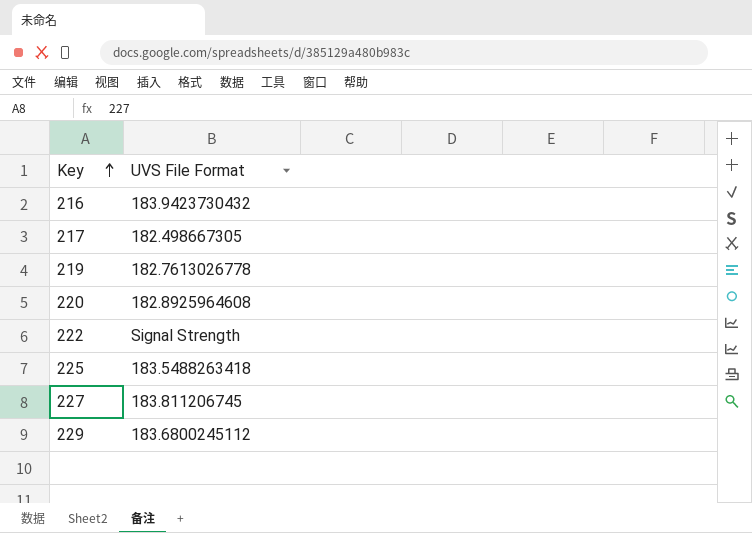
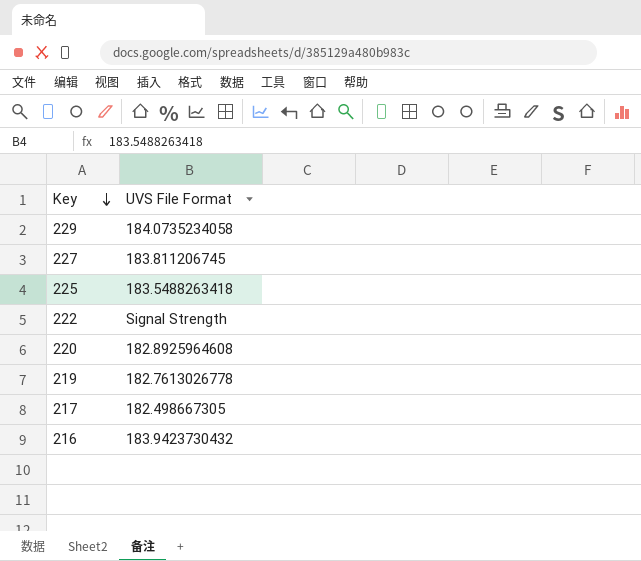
row order: Key ascending -> Key descending
229 | UVS File Format: 183.6800245112 -> 184.0735234058

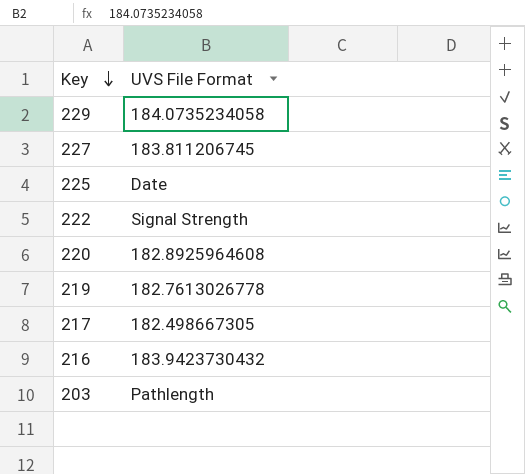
225 | UVS File Format: 183.5488263418 -> Date
row 203: none -> Pathlength

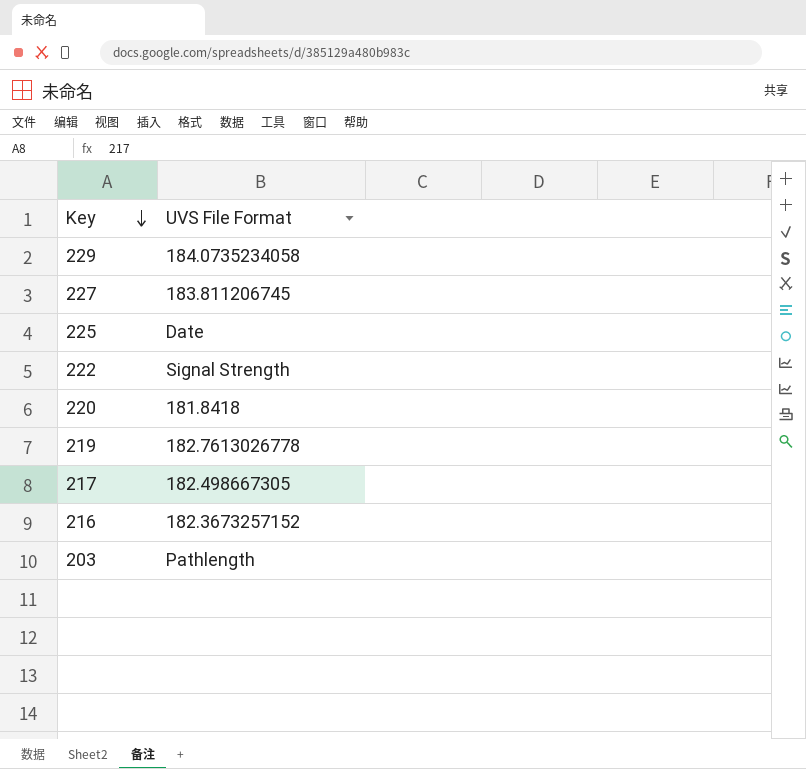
220 | UVS File Format: 182.8925964608 -> 181.8418
216 | UVS File Format: 183.9423730432 -> 182.3673257152

